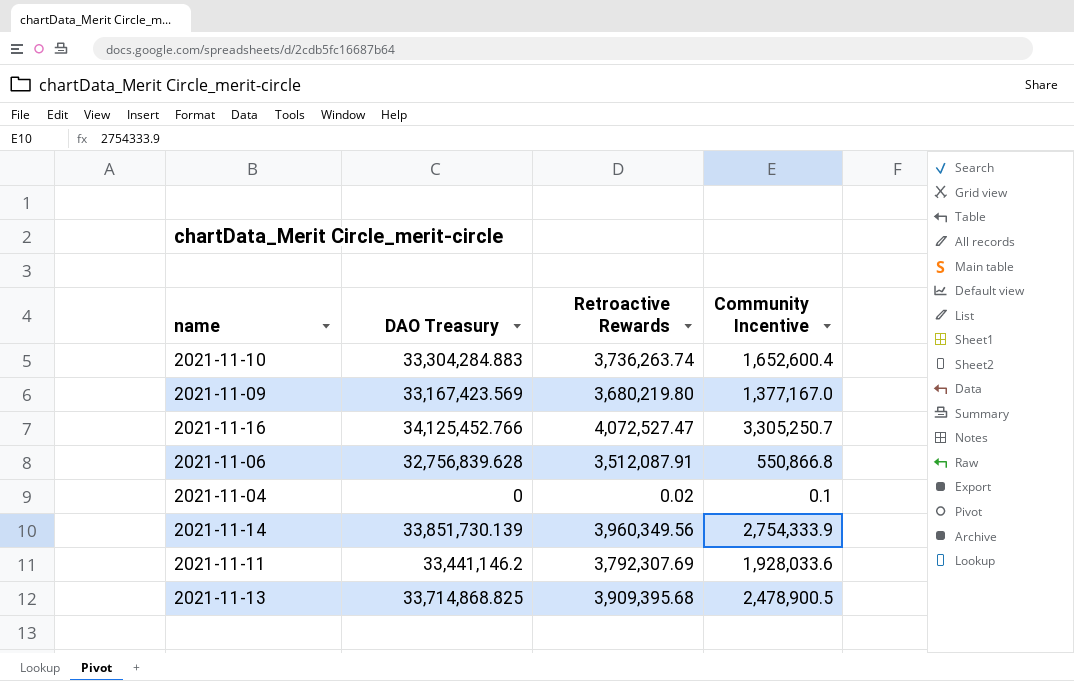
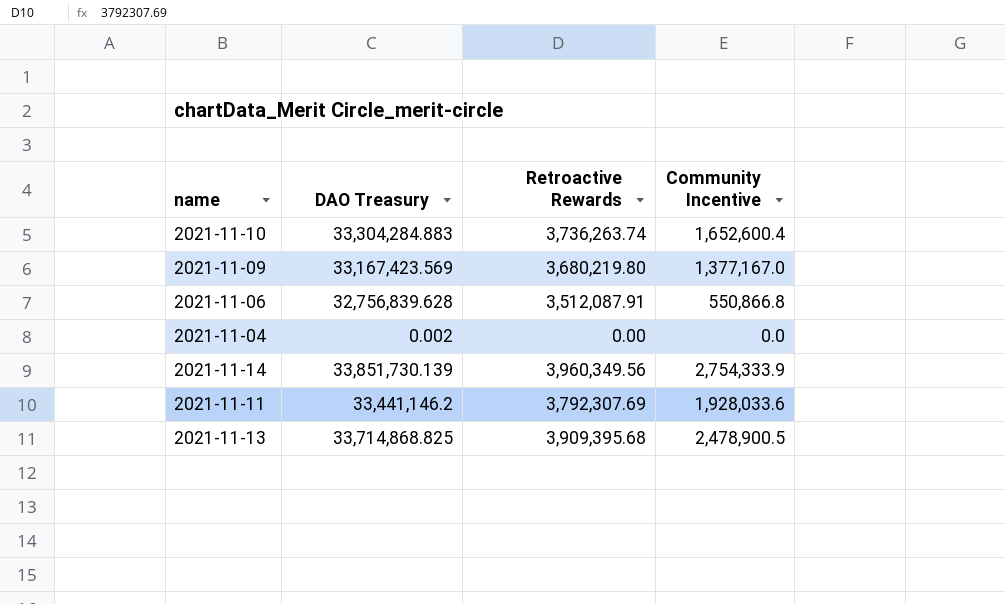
row 2021-11-16: 34,125,452.766 | 4,072,527.47 | 3,305,250.7 -> none
2021-11-04 | DAO Treasury: 0 -> 0.002
2021-11-04 | Retroactive Rewards: 0.02 -> 0.00
2021-11-04 | Community Incentive: 0.1 -> 0.0

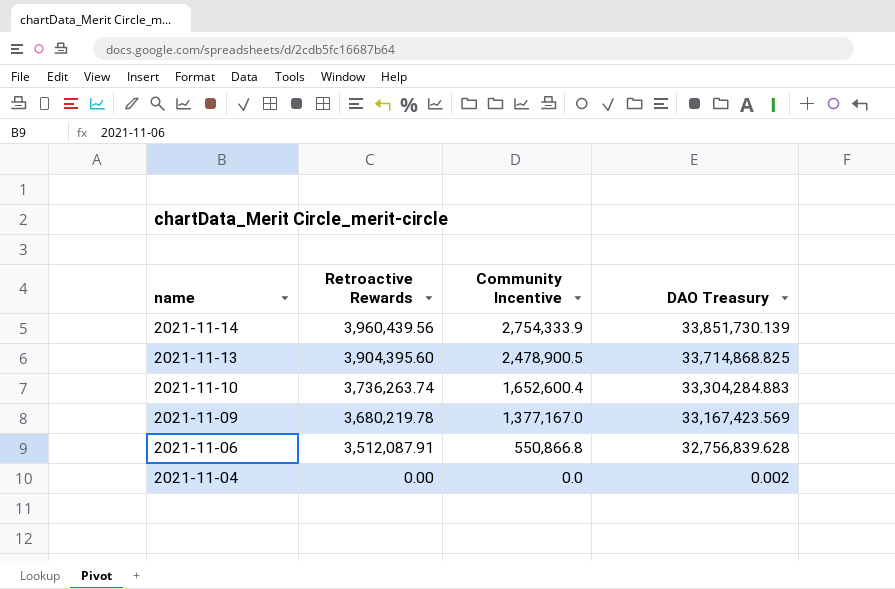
row order: none -> name descending
column DAO Treasury | position: 2 -> 4
row 2021-11-11: 33,441,146.2 | 3,792,307.69 | 1,928,033.6 -> none
2021-11-14 | Retroactive Rewards: 3,960,349.56 -> 3,960,439.56
2021-11-13 | Retroactive Rewards: 3,909,395.68 -> 3,904,395.60
2021-11-09 | Retroactive Rewards: 3,680,219.80 -> 3,680,219.78

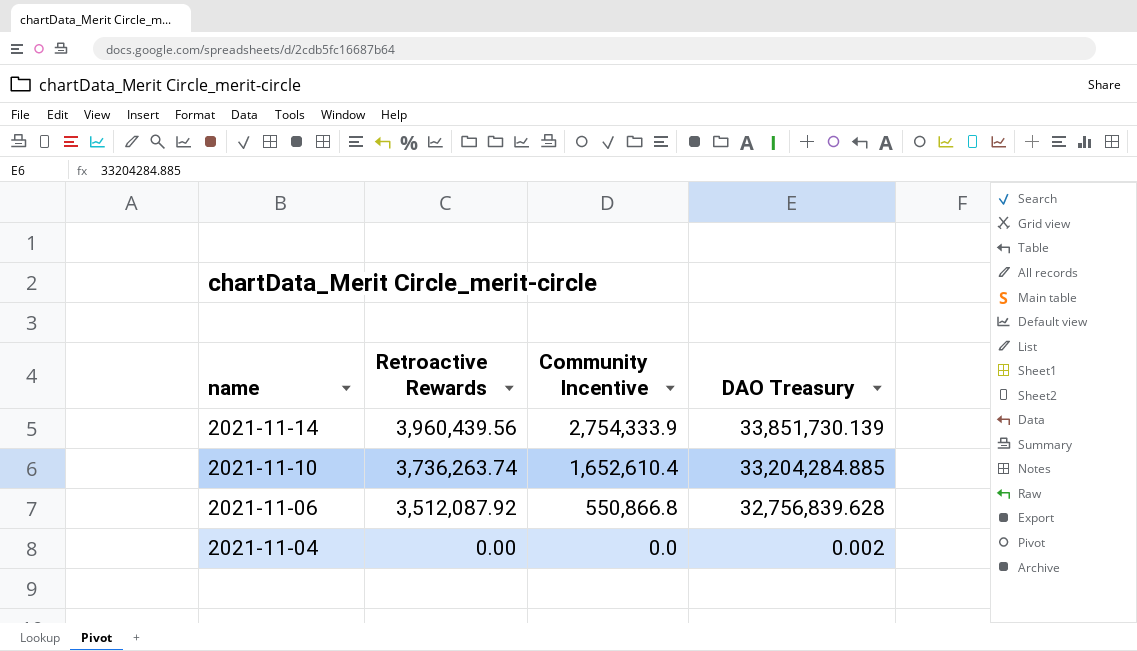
row 2021-11-13: 3,904,395.60 | 2,478,900.5 | 33,714,868.825 -> none
row 2021-11-09: 3,680,219.78 | 1,377,167.0 | 33,167,423.569 -> none
2021-11-10 | Community Incentive: 1,652,600.4 -> 1,652,610.4
2021-11-10 | DAO Treasury: 33,304,284.883 -> 33,204,284.885
2021-11-06 | Retroactive Rewards: 3,512,087.91 -> 3,512,087.92

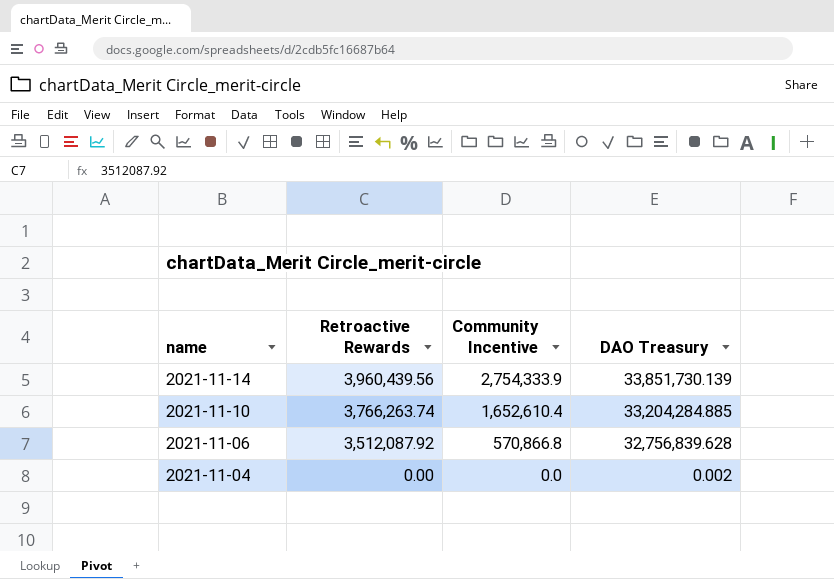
2021-11-10 | Retroactive Rewards: 3,736,263.74 -> 3,766,263.74
2021-11-06 | Community Incentive: 550,866.8 -> 570,866.8

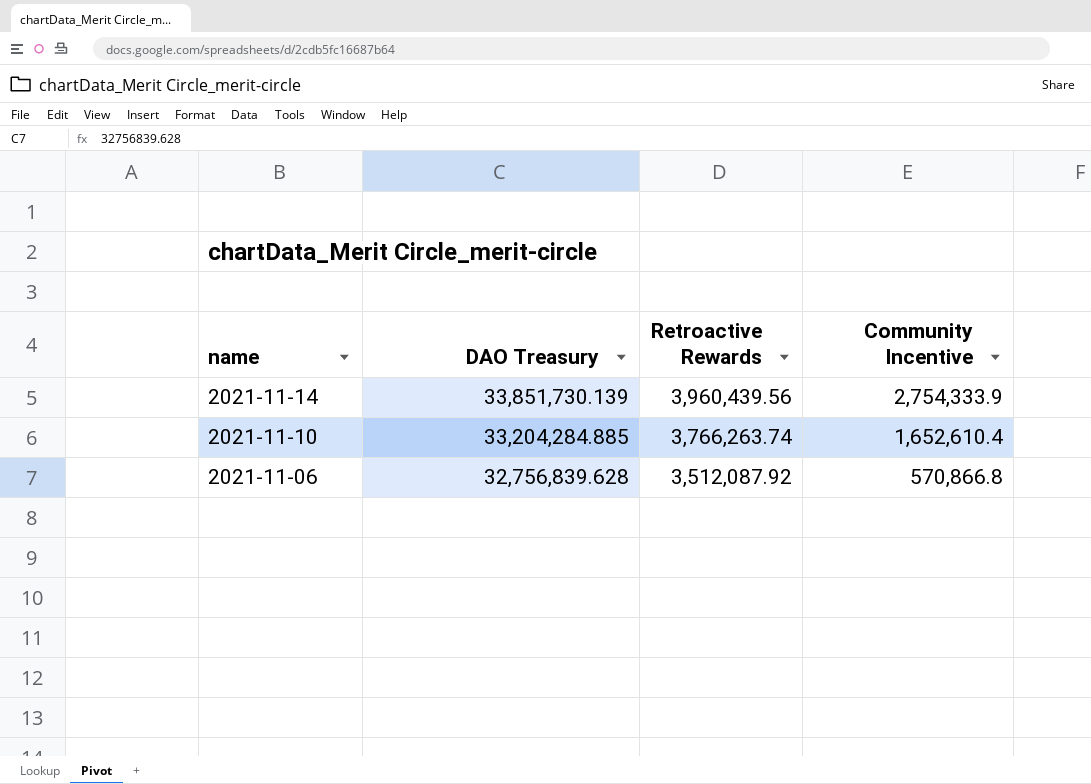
column DAO Treasury | position: 4 -> 2
row 2021-11-04: 0.00 | 0.0 | 0.002 -> none

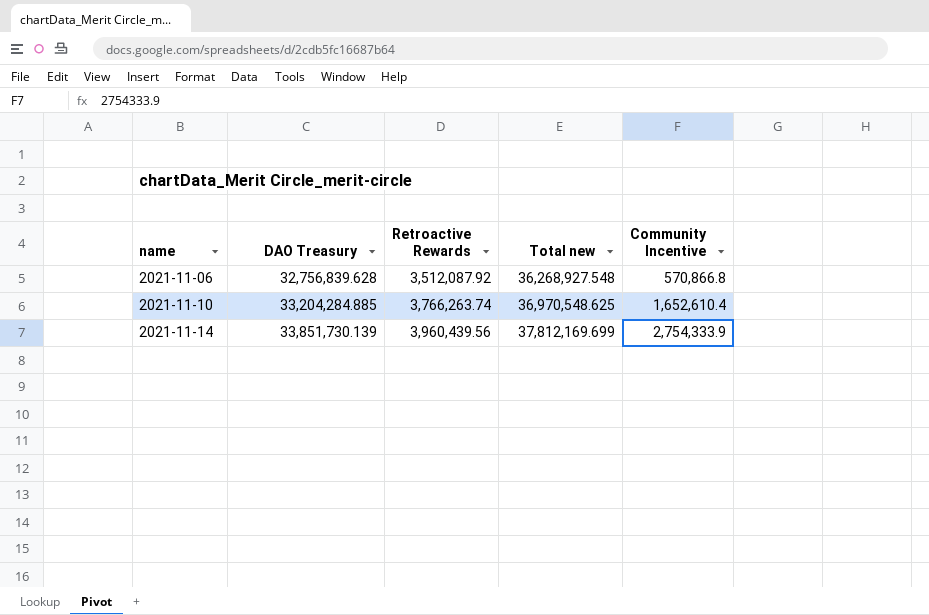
row order: name descending -> name ascending
column Total new | formula: none -> [DAO Treasury] + [Retroactive Rewards]

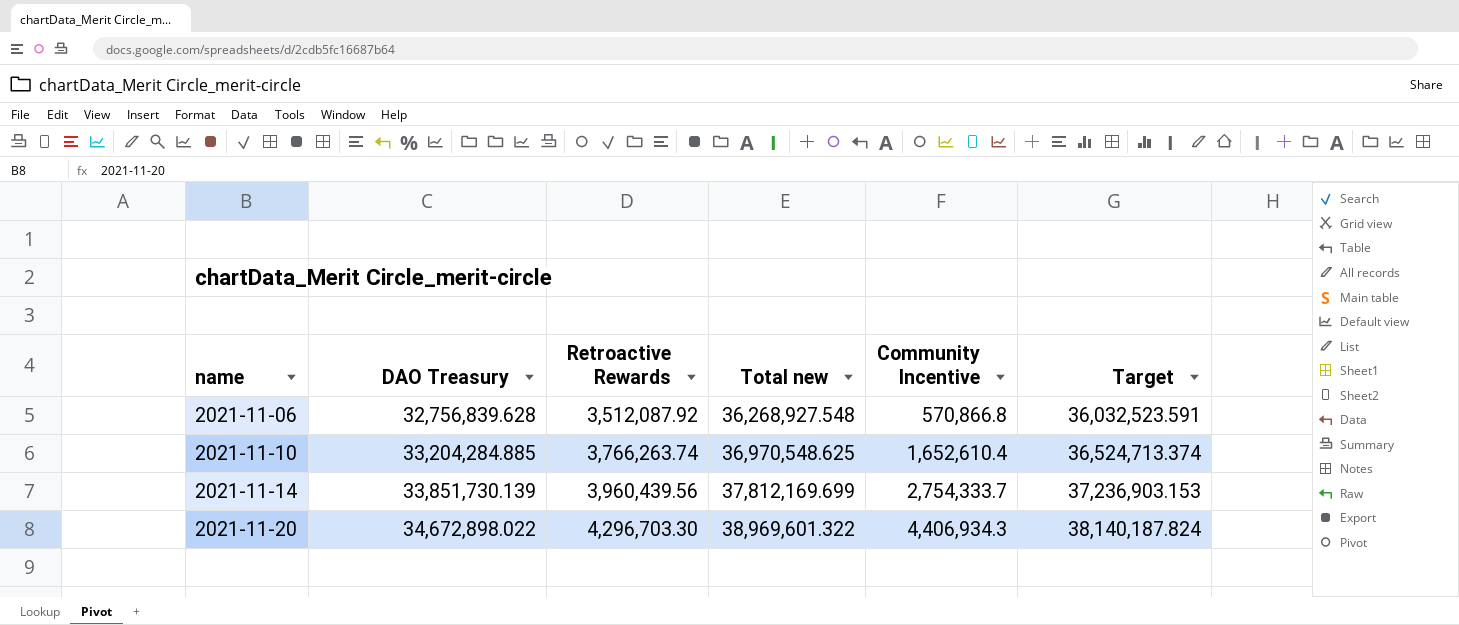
column Target | formula: none -> [DAO Treasury] * 1.1
2021-11-14 | Community Incentive: 2,754,333.9 -> 2,754,333.7
row 2021-11-20: none -> 34,672,898.022 | 4,296,703.30 | 38,969,601.322 | 4,406,934.3 | 38,140,187.824

